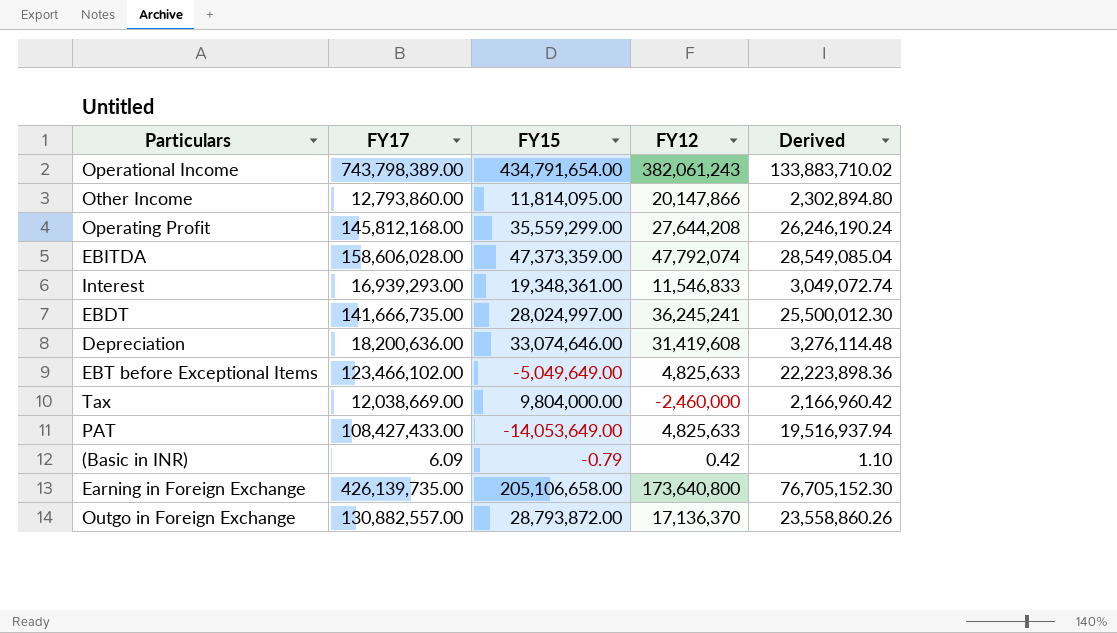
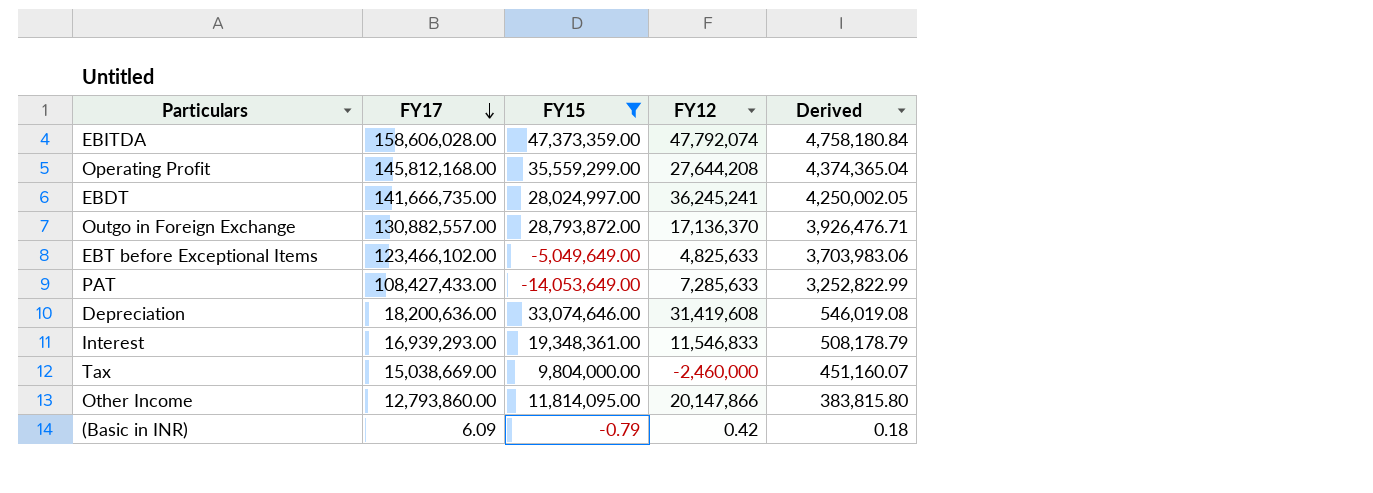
filter: none -> FY15 <= 47,373,359.00
row order: none -> FY17 descending
column Derived | formula: [FY17] * 0.18 -> [FY17] * 0.03
PAT | FY12: 4,825,633 -> 7,285,633
Tax | FY17: 12,038,669.00 -> 15,038,669.00

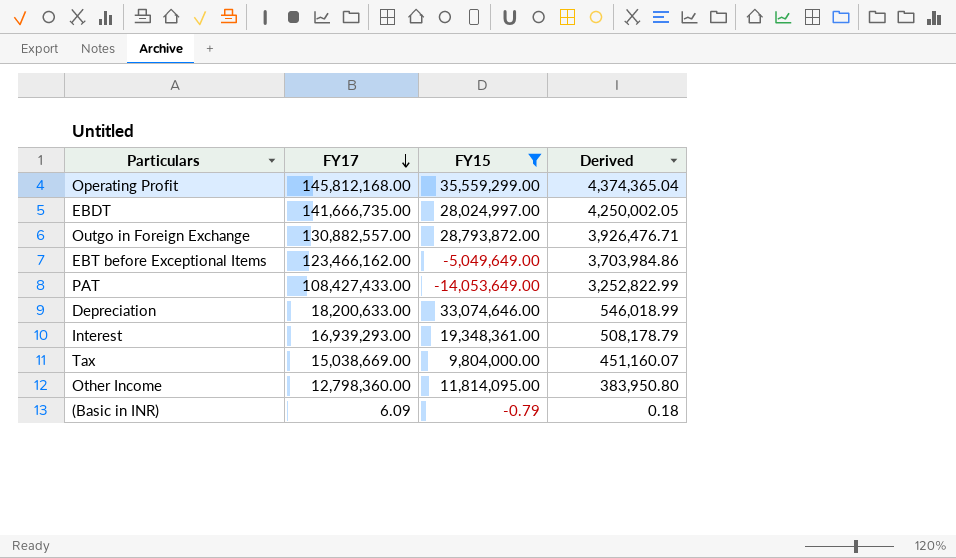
column FY12 | position: 4 -> none
row EBITDA: 158,606,028.00 | 47,373,359.00 | 47,792,074 | 4,758,180.84 -> none
EBT before Exceptional Items | FY17: 123,466,102.00 -> 123,466,162.00
EBT before Exceptional Items | Derived: 3,703,983.06 -> 3,703,984.86
Depreciation | FY17: 18,200,636.00 -> 18,200,633.00
Depreciation | Derived: 546,019.08 -> 546,018.99
Other Income | FY17: 12,793,860.00 -> 12,798,360.00
Other Income | Derived: 383,815.80 -> 383,950.80

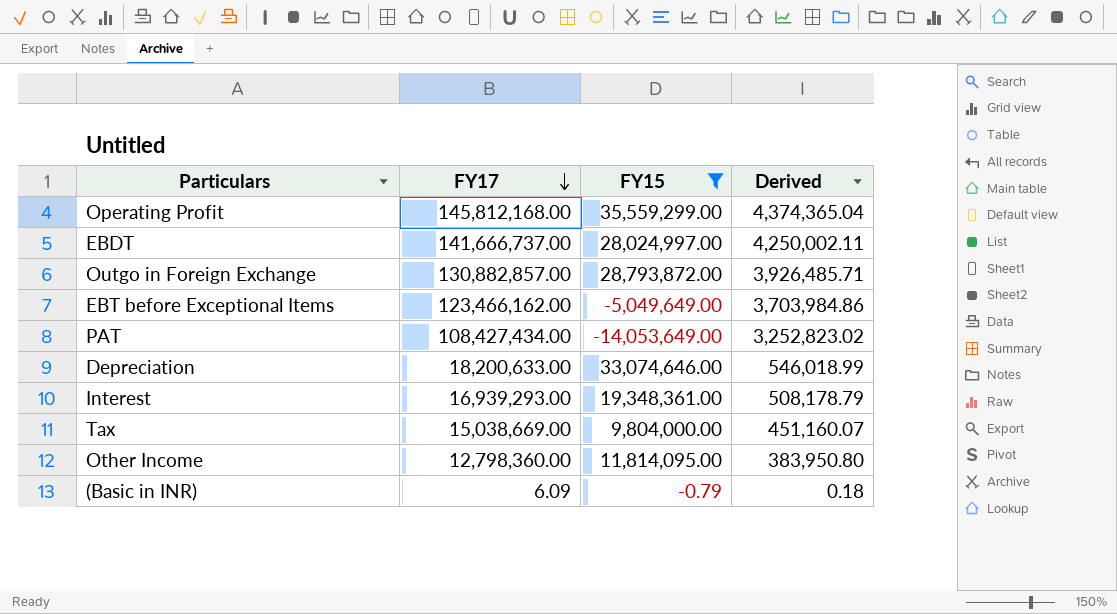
EBDT | FY17: 141,666,735.00 -> 141,666,737.00
EBDT | Derived: 4,250,002.05 -> 4,250,002.11
Outgo in Foreign Exchange | FY17: 130,882,557.00 -> 130,882,857.00
Outgo in Foreign Exchange | Derived: 3,926,476.71 -> 3,926,485.71
PAT | FY17: 108,427,433.00 -> 108,427,434.00
PAT | Derived: 3,252,822.99 -> 3,252,823.02

